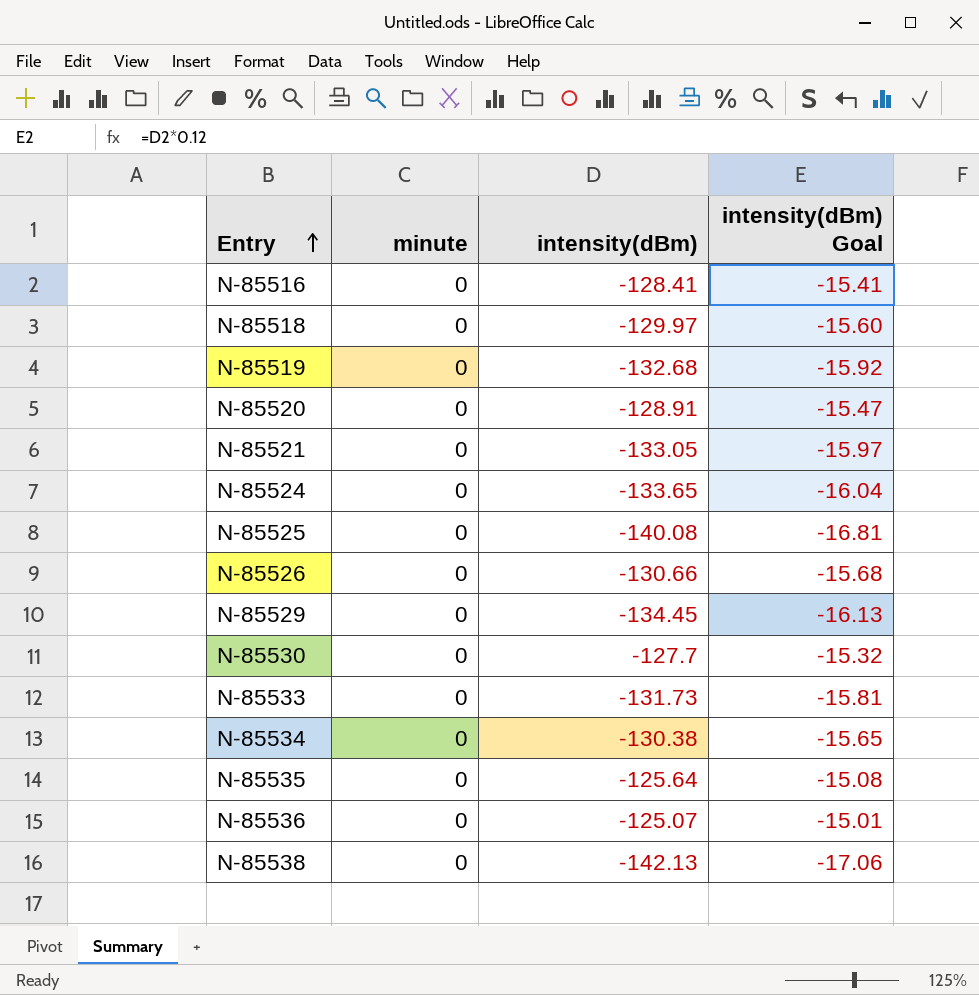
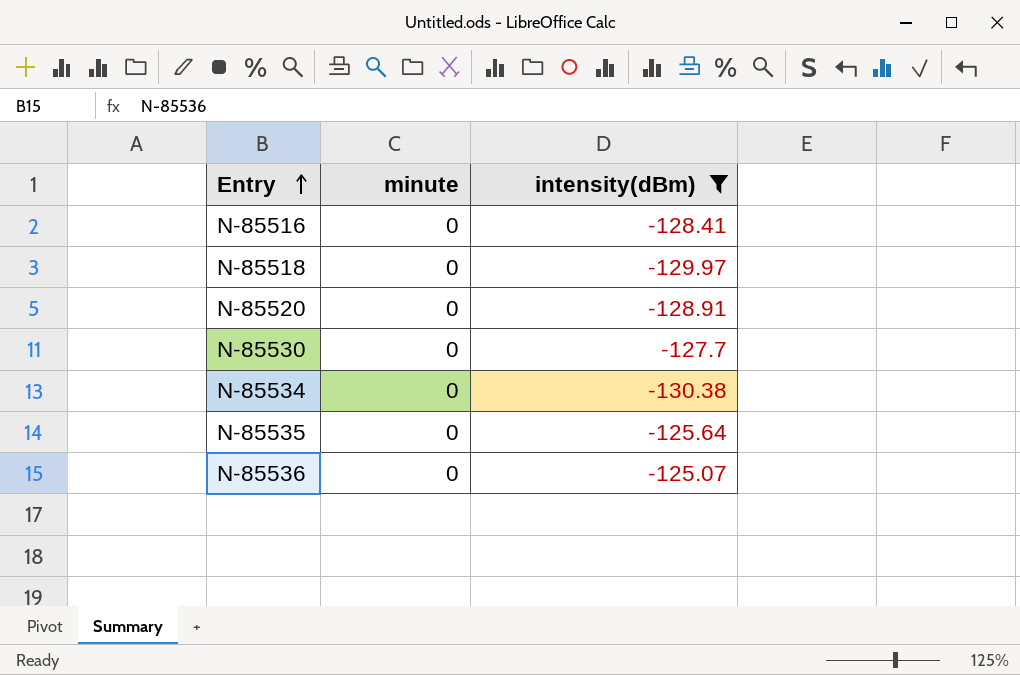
filter: none -> intensity(dBm) >= -130.38
column intensity(dBm) Goal | formula: [intensity(dBm)] * 0.12 -> none

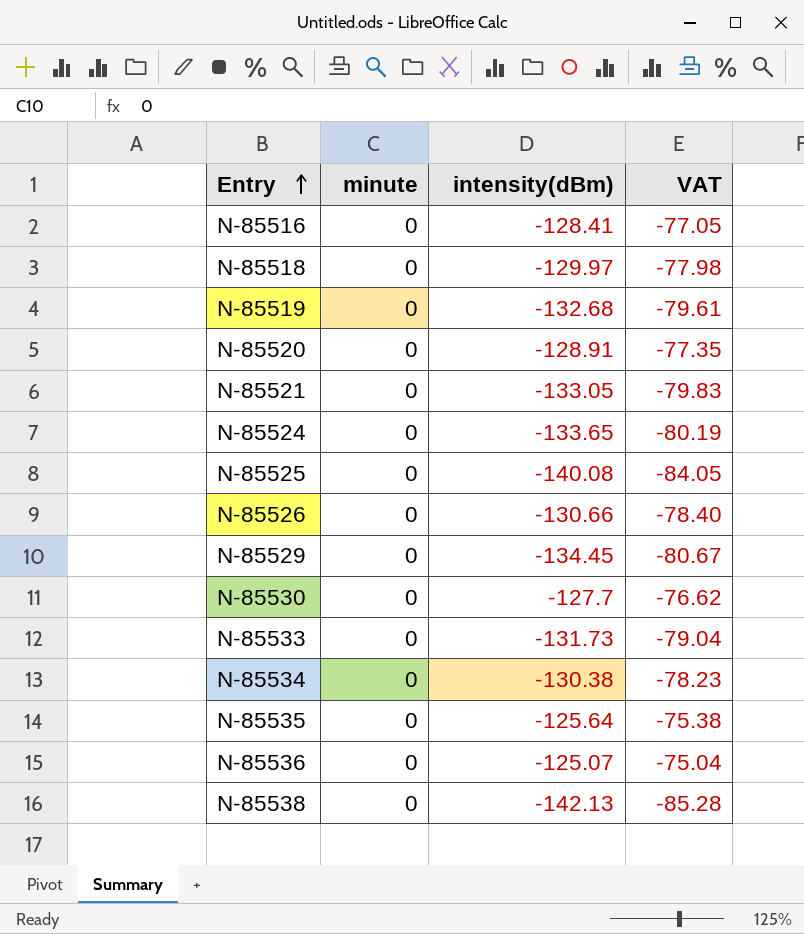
filter: intensity(dBm) >= -130.38 -> none
column VAT | formula: none -> [intensity(dBm)] * 0.6

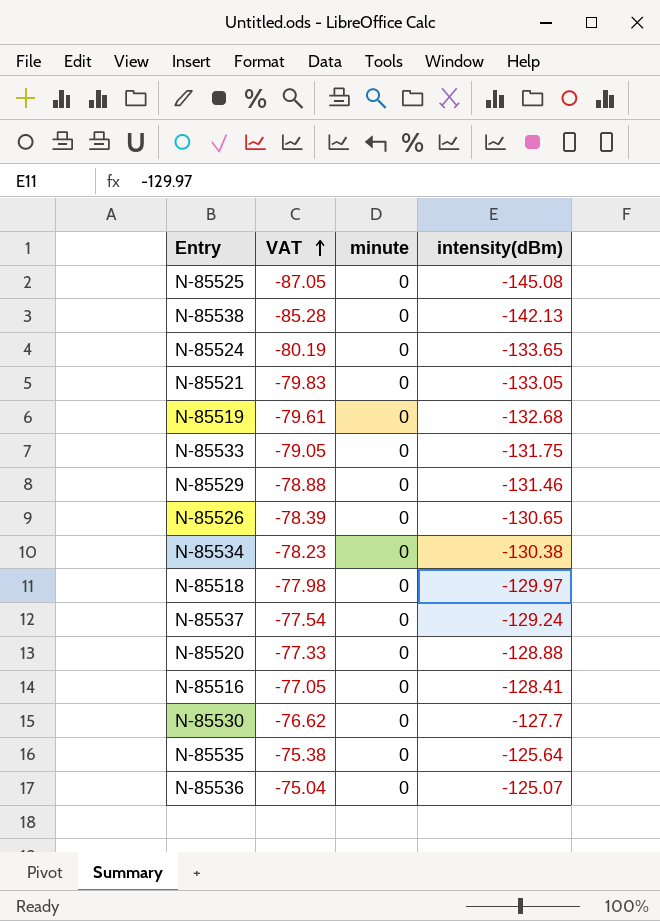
row order: Entry ascending -> VAT ascending
column VAT | position: 4 -> 2
N-85525 | VAT: -84.05 -> -87.05
N-85525 | intensity(dBm): -140.08 -> -145.08
N-85533 | VAT: -79.04 -> -79.05
N-85533 | intensity(dBm): -131.73 -> -131.75
N-85529 | VAT: -80.67 -> -78.88
N-85529 | intensity(dBm): -134.45 -> -131.46
N-85526 | VAT: -78.40 -> -78.39
N-85526 | intensity(dBm): -130.66 -> -130.65
row N-85537: none -> -77.54 | 0 | -129.24
N-85520 | VAT: -77.35 -> -77.33
N-85520 | intensity(dBm): -128.91 -> -128.88

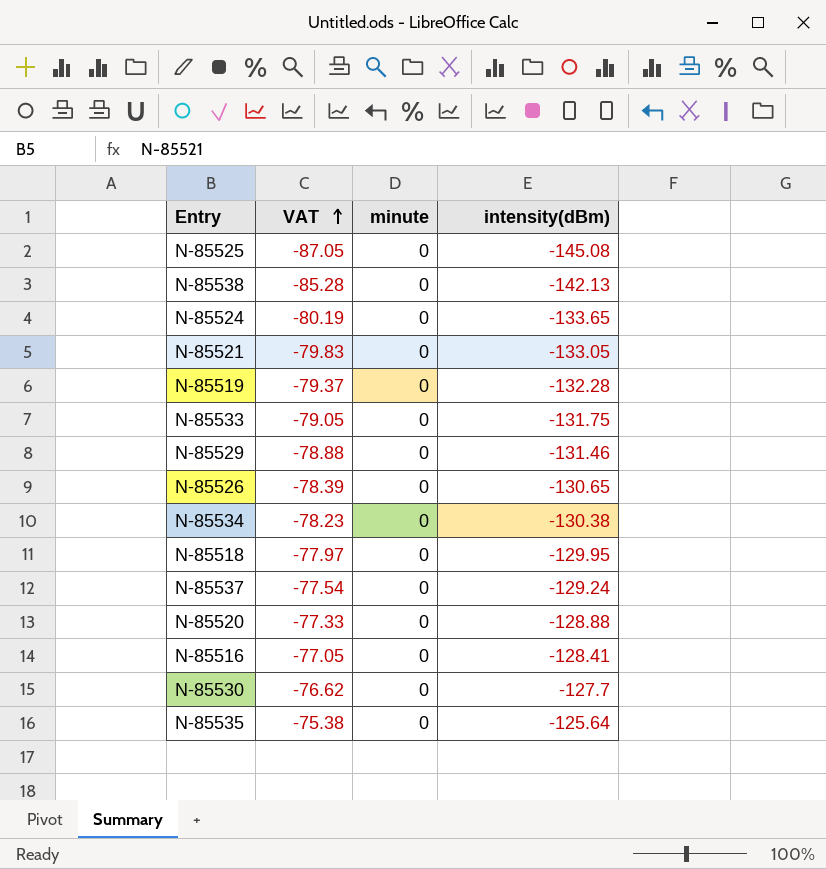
row N-85536: -75.04 | 0 | -125.07 -> none
N-85519 | VAT: -79.61 -> -79.37
N-85519 | intensity(dBm): -132.68 -> -132.28
N-85518 | VAT: -77.98 -> -77.97
N-85518 | intensity(dBm): -129.97 -> -129.95

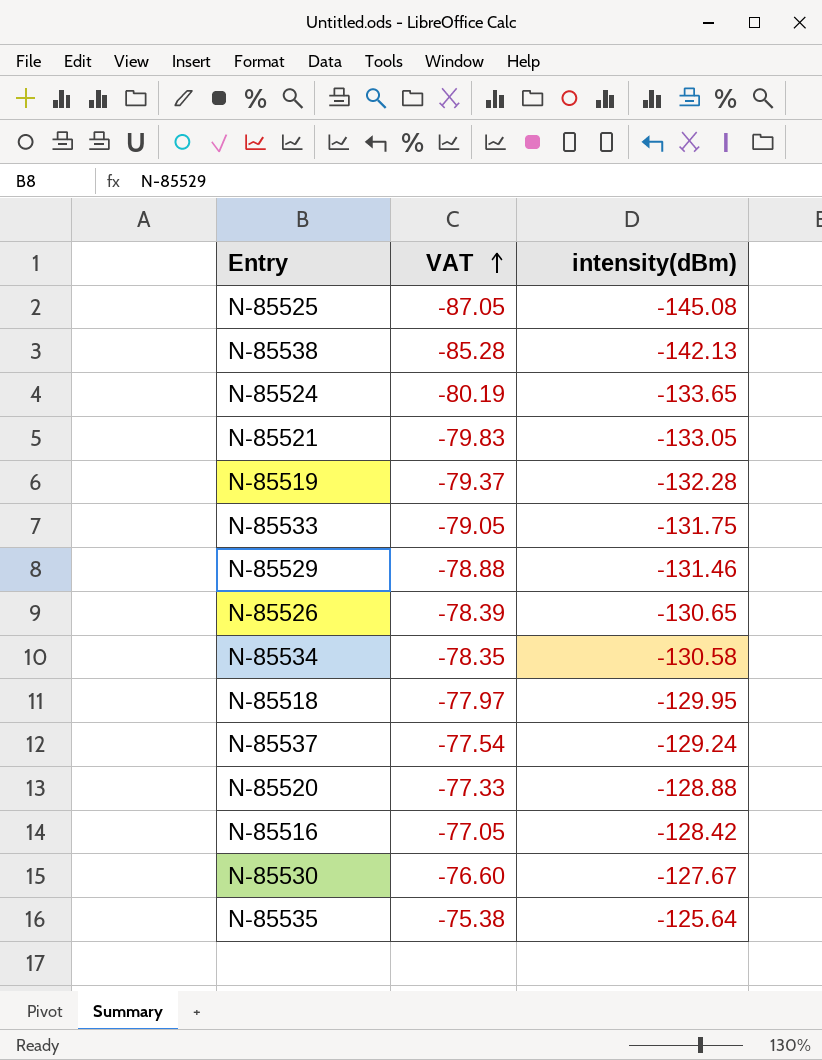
column minute | position: 3 -> none
N-85534 | VAT: -78.23 -> -78.35
N-85534 | intensity(dBm): -130.38 -> -130.58
N-85516 | intensity(dBm): -128.41 -> -128.42
N-85530 | VAT: -76.62 -> -76.60
N-85530 | intensity(dBm): -127.7 -> -127.67

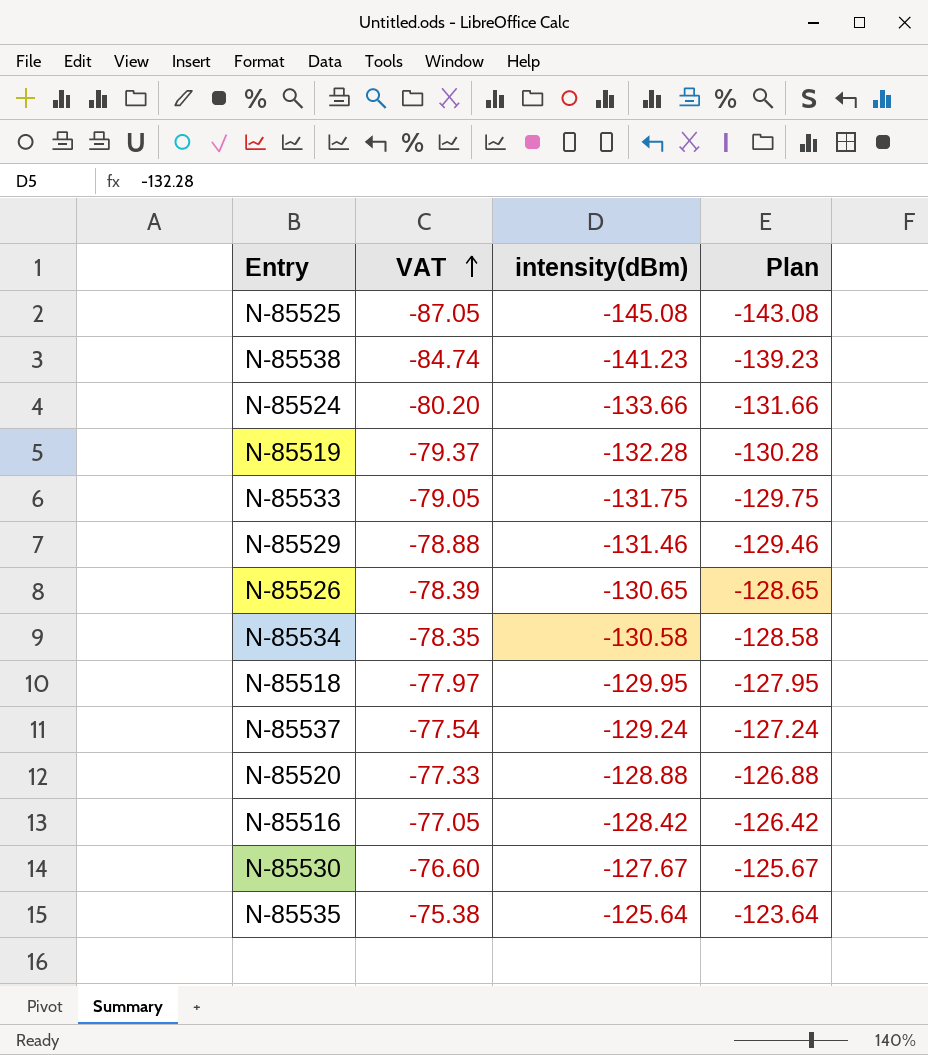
column Plan | formula: none -> [intensity(dBm)] + 2
row N-85521: -79.83 | -133.05 -> none
N-85538 | VAT: -85.28 -> -84.74
N-85538 | intensity(dBm): -142.13 -> -141.23
N-85524 | VAT: -80.19 -> -80.20
N-85524 | intensity(dBm): -133.65 -> -133.66

